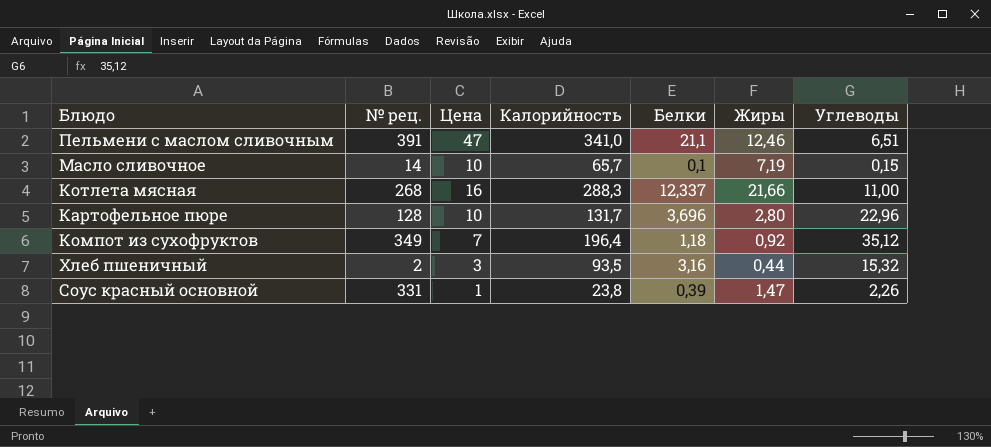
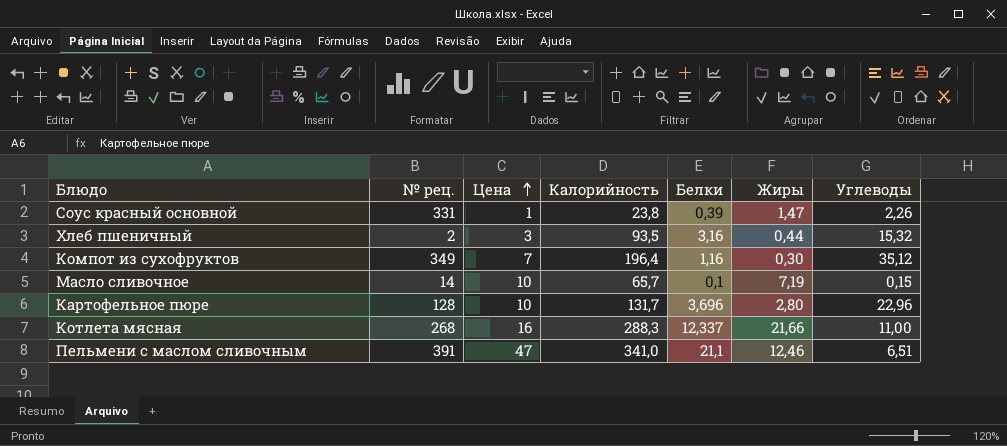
row order: none -> Цена ascending
Компот из сухофруктов | Белки: 1,18 -> 1,16
Компот из сухофруктов | Жиры: 0,92 -> 0,30

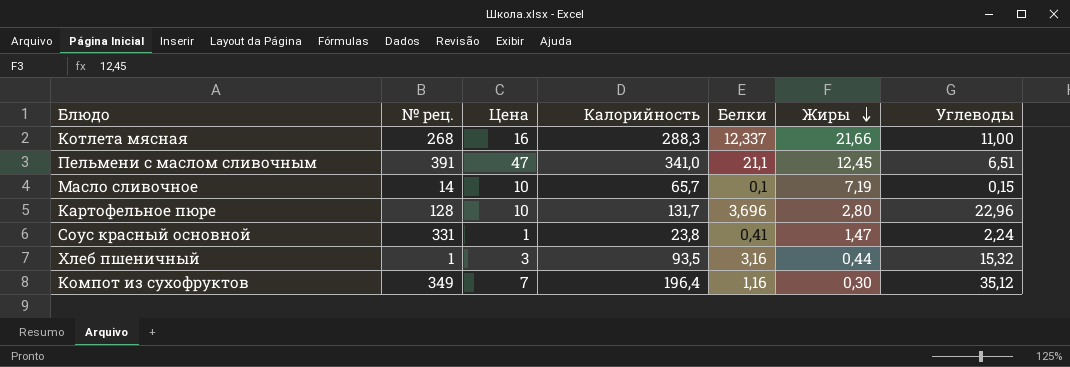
row order: Цена ascending -> Жиры descending
Пельмени с маслом сливочным | Жиры: 12,46 -> 12,45
Соус красный основной | Белки: 0,39 -> 0,41
Соус красный основной | Углеводы: 2,26 -> 2,24
Хлеб пшеничный | № рец.: 2 -> 1

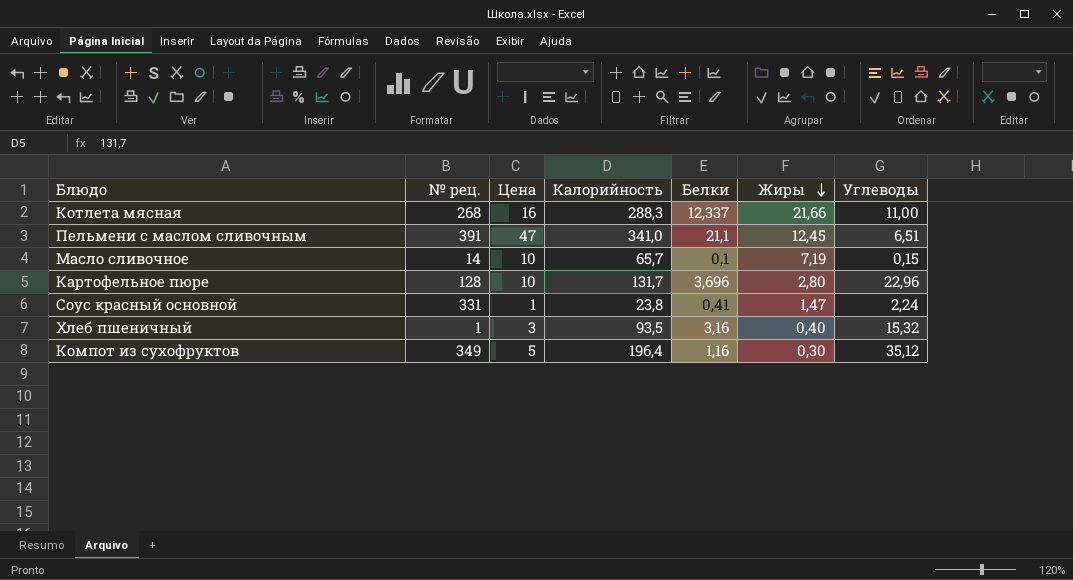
Хлеб пшеничный | Жиры: 0,44 -> 0,40
Компот из сухофруктов | Цена: 7 -> 5

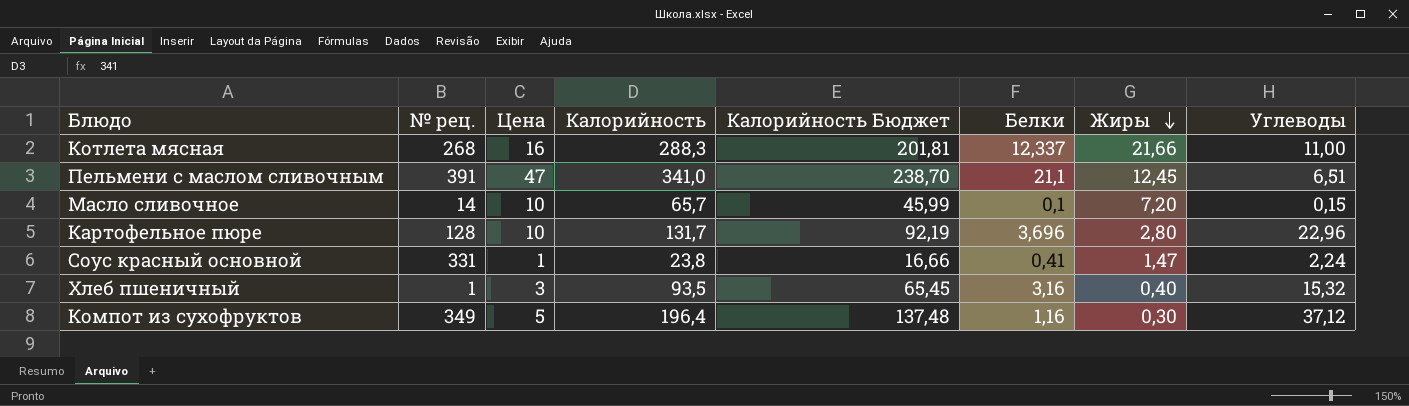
column Калорийность Бюджет | formula: none -> [Калорийность] * 0,7
Масло сливочное | Жиры: 7,19 -> 7,20
Компот из сухофруктов | Углеводы: 35,12 -> 37,12

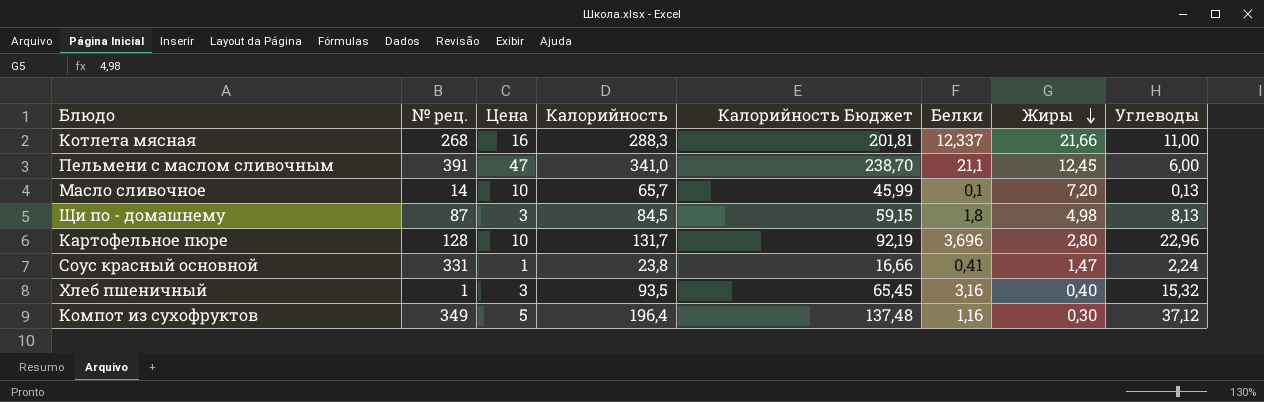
Пельмени с маслом сливочным | Углеводы: 6,51 -> 6,00
Масло сливочное | Углеводы: 0,15 -> 0,13
row Щи по - домашнему: none -> 87 | 3 | 84,5 | 59,15 | 1,8 | 4,98 | 8,13

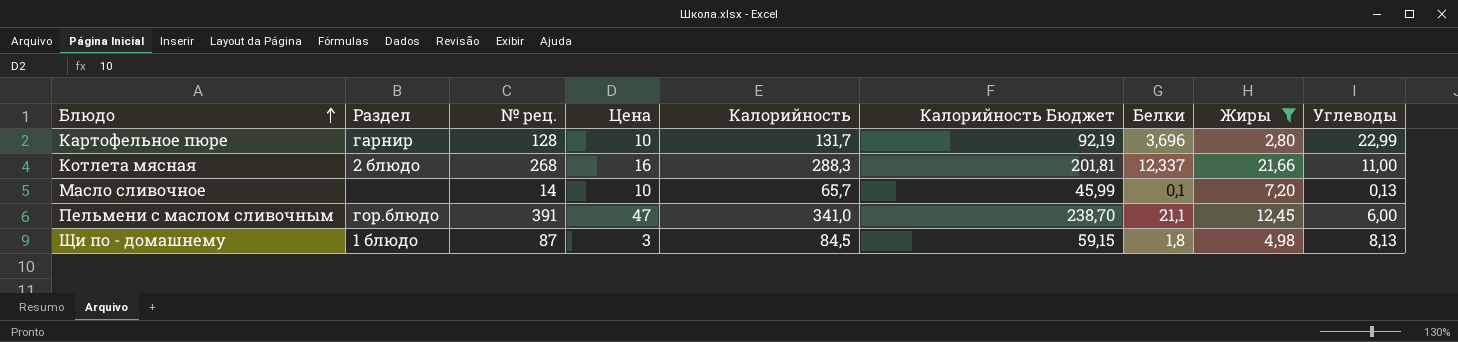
filter: none -> Жиры >= 2,80
row order: Жиры descending -> Блюдо ascending
column Раздел | position: none -> 2
Картофельное пюре | Углеводы: 22,96 -> 22,99

